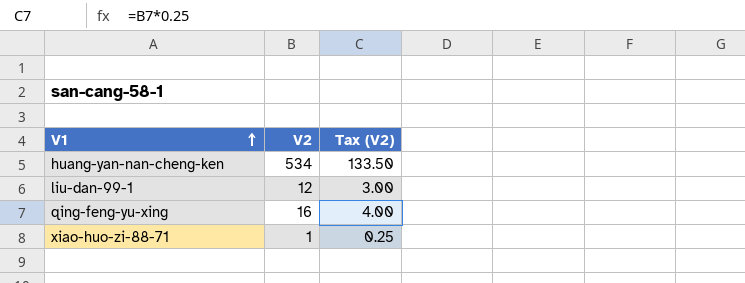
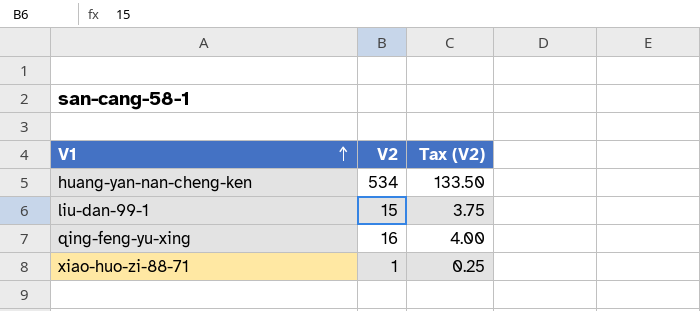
liu-dan-99-1 | V2: 12 -> 15
liu-dan-99-1 | Tax (V2): 3.00 -> 3.75

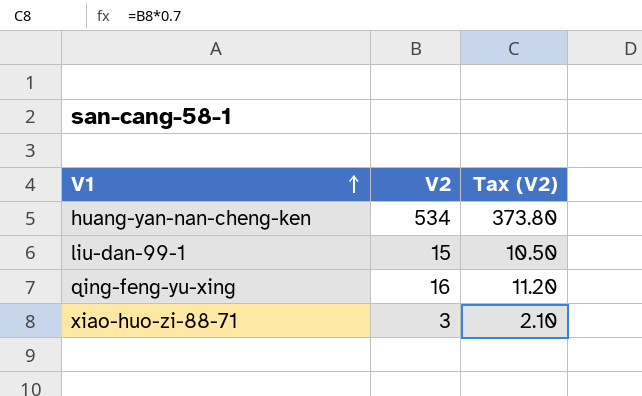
column Tax (V2) | formula: [V2] * 0.25 -> [V2] * 0.7
xiao-huo-zi-88-71 | V2: 1 -> 3

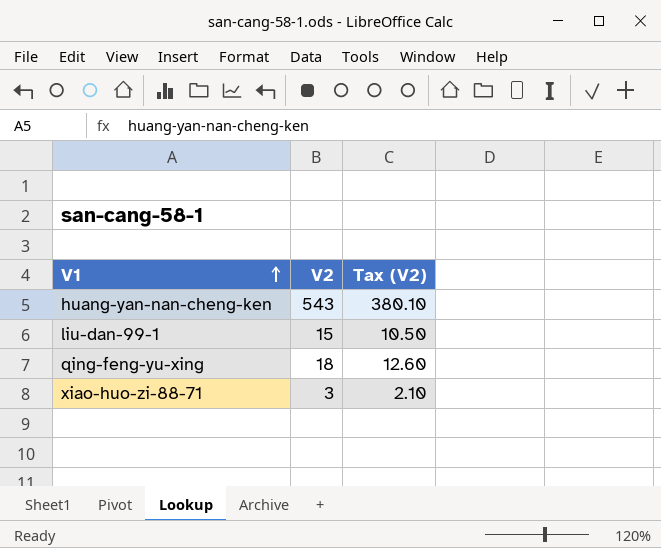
huang-yan-nan-cheng-ken | V2: 534 -> 543
huang-yan-nan-cheng-ken | Tax (V2): 373.80 -> 380.10
qing-feng-yu-xing | V2: 16 -> 18
qing-feng-yu-xing | Tax (V2): 11.20 -> 12.60

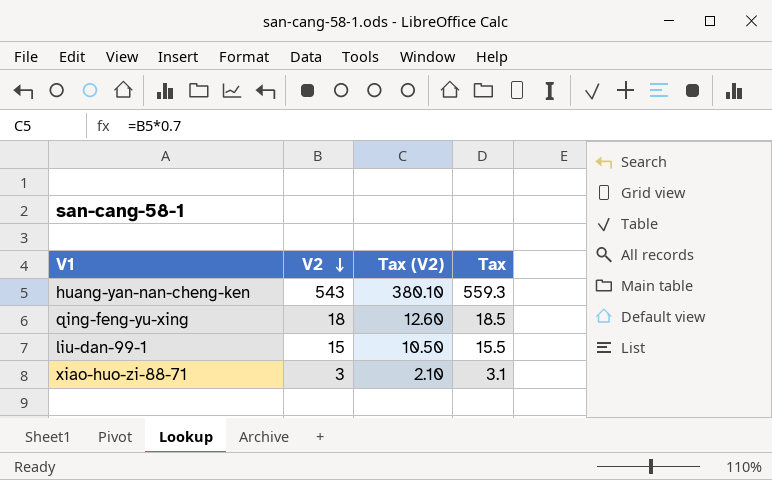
row order: V1 ascending -> V2 descending
column Tax | formula: none -> [V2] * 1.03

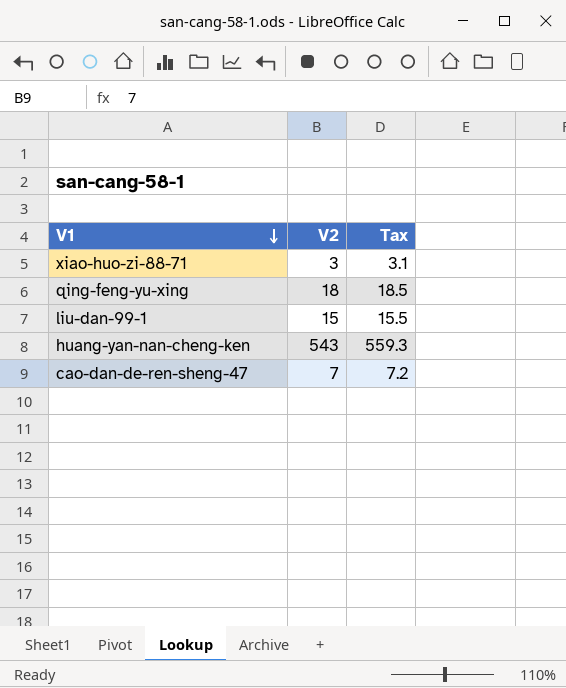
row order: V2 descending -> V1 descending
column Tax (V2) | formula: [V2] * 0.7 -> none
row cao-dan-de-ren-sheng-47: none -> 7 | 7.2

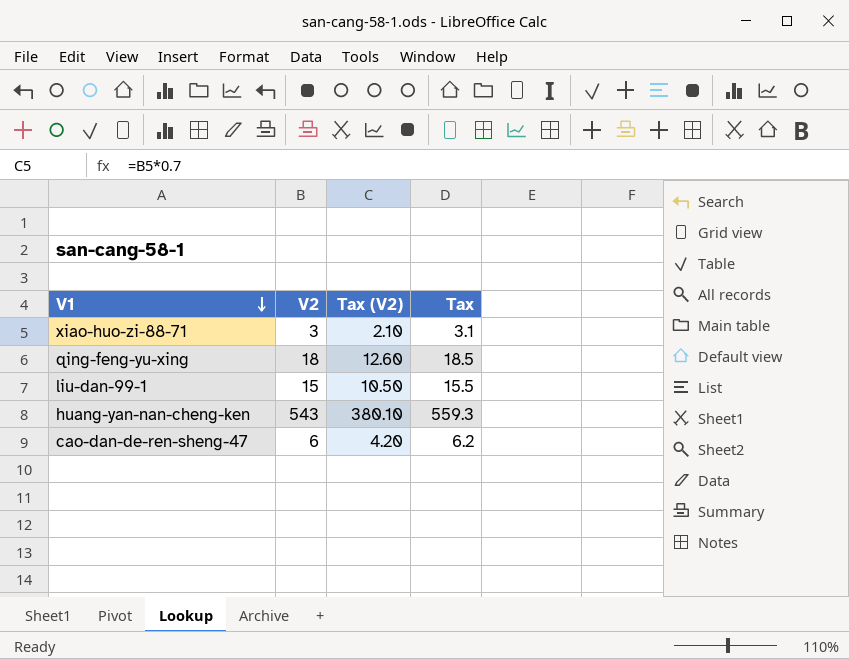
column Tax (V2) | formula: none -> [V2] * 0.7
cao-dan-de-ren-sheng-47 | V2: 7 -> 6
cao-dan-de-ren-sheng-47 | Tax: 7.2 -> 6.2

